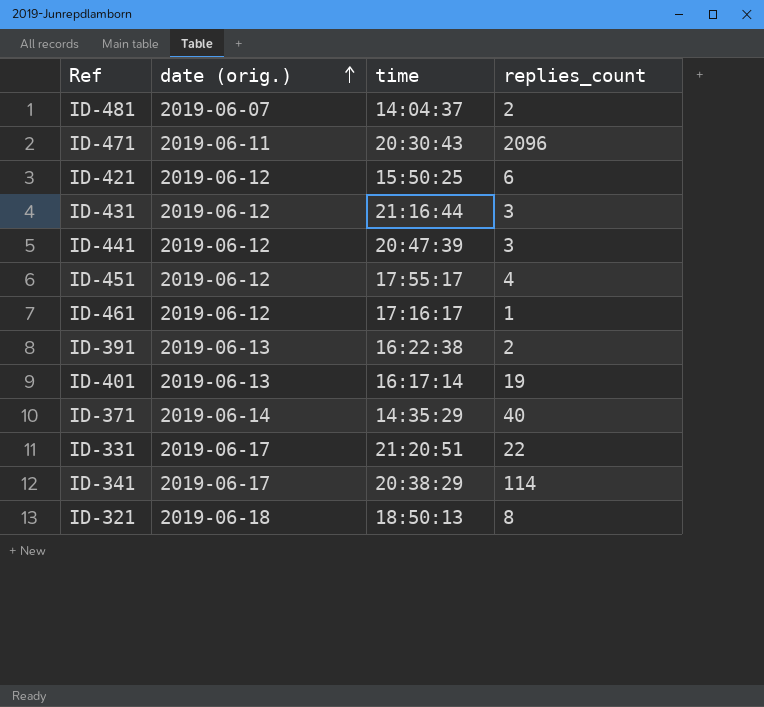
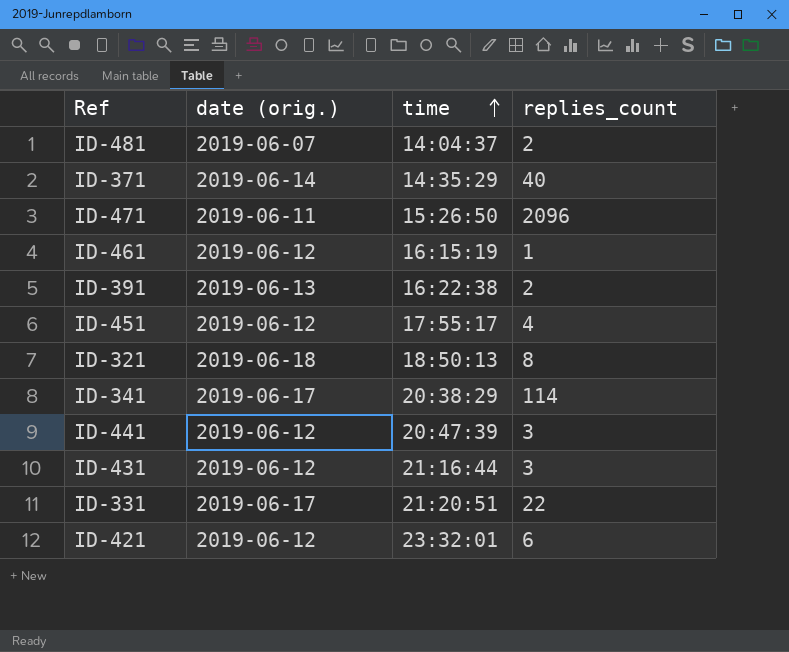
row order: date (orig.) ascending -> time ascending
row ID-401: 2019-06-13 | 16:17:14 | 19 -> none
ID-471 | time: 20:30:43 -> 15:26:50
ID-461 | time: 17:16:17 -> 16:15:19
ID-421 | time: 15:50:25 -> 23:32:01

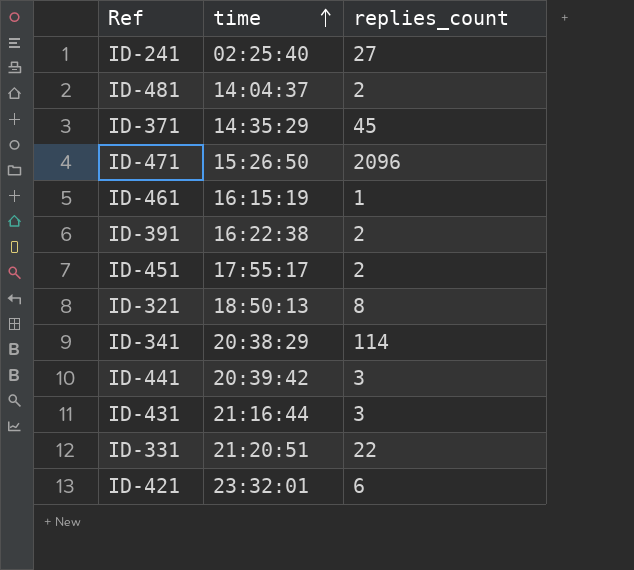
column date (orig.) | position: 2 -> none
row ID-241: none -> 02:25:40 | 27
ID-371 | replies_count: 40 -> 45
ID-451 | replies_count: 4 -> 2
ID-441 | time: 20:47:39 -> 20:39:42

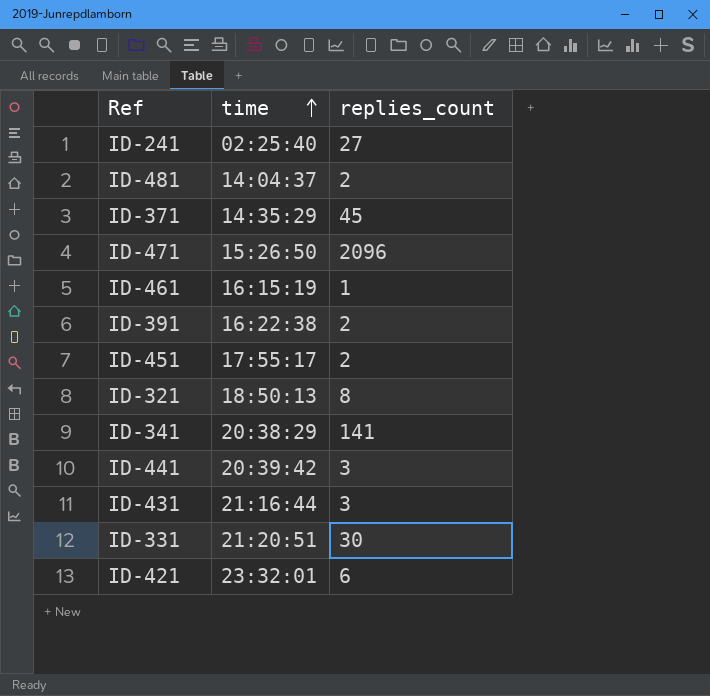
ID-341 | replies_count: 114 -> 141
ID-331 | replies_count: 22 -> 30

